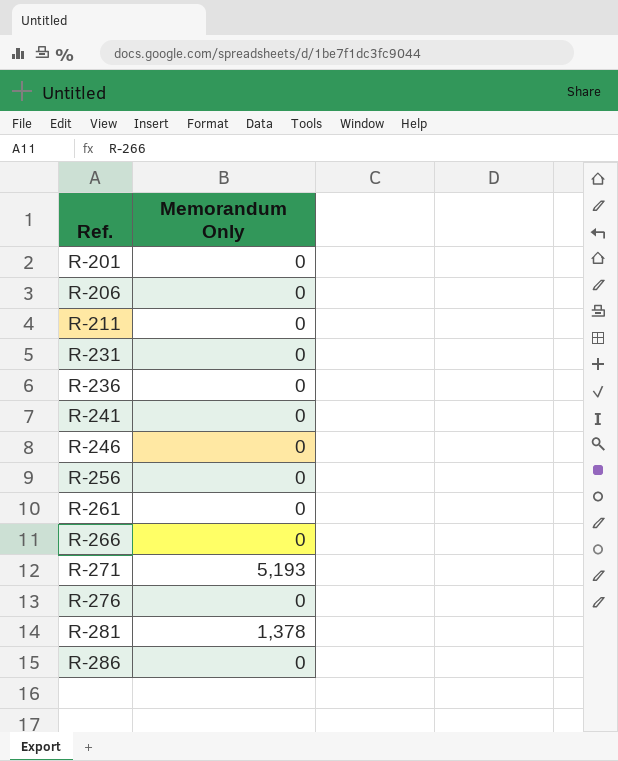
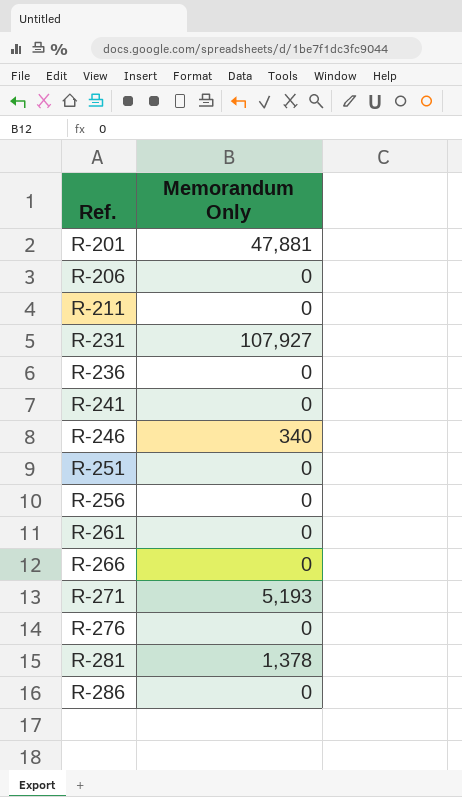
R-201 | Memorandum Only: 0 -> 47,881
R-231 | Memorandum Only: 0 -> 107,927
R-246 | Memorandum Only: 0 -> 340
row R-251: none -> 0

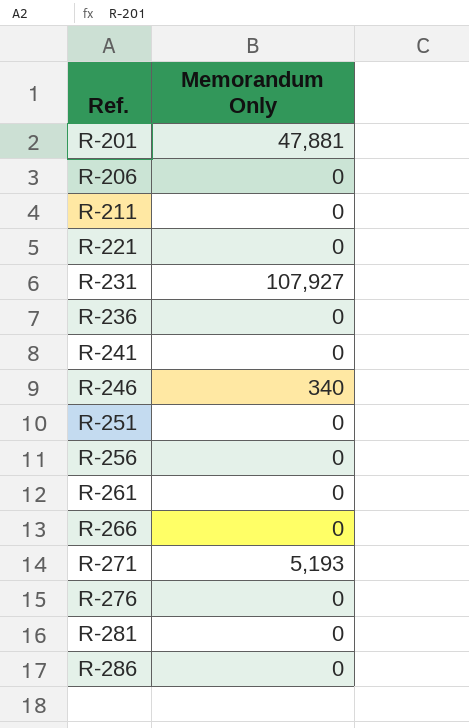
row R-221: none -> 0
R-281 | Memorandum Only: 1,378 -> 0

